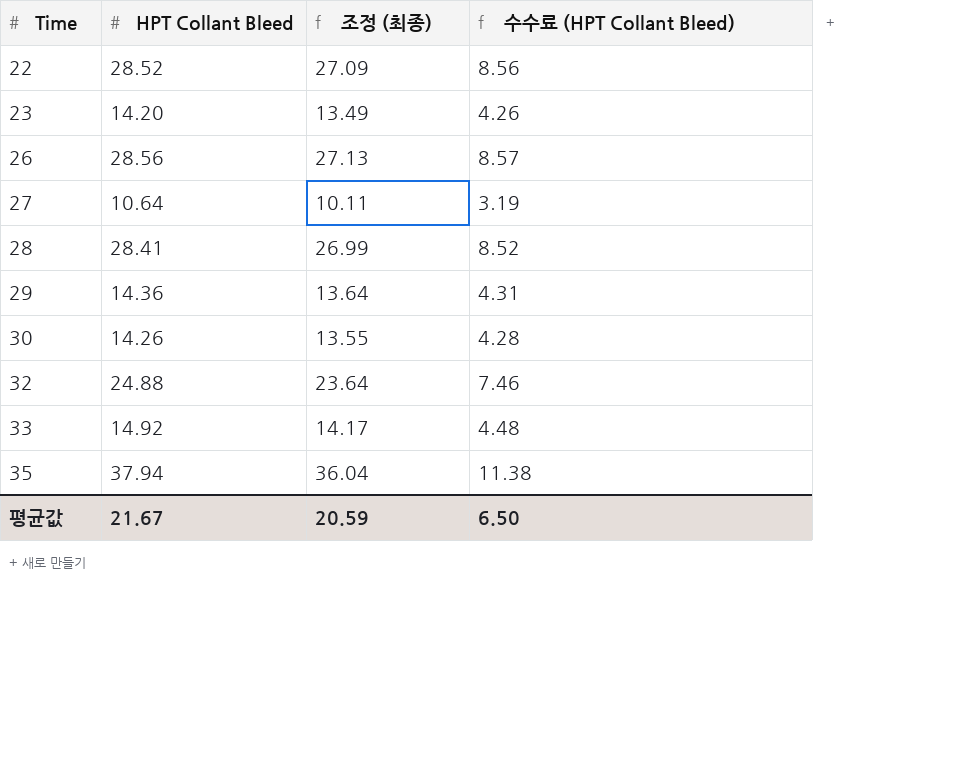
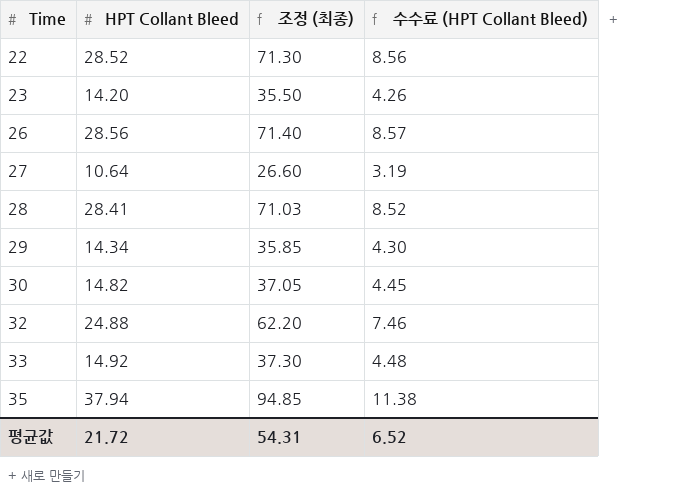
column 조정 (최종) | formula: [HPT Collant Bleed] * 0.95 -> [HPT Collant Bleed] * 2.5
29 | HPT Collant Bleed: 14.36 -> 14.34
29 | 수수료 (HPT Collant Bleed): 4.31 -> 4.30
30 | HPT Collant Bleed: 14.26 -> 14.82
30 | 수수료 (HPT Collant Bleed): 4.28 -> 4.45
평균값 | HPT Collant Bleed: 21.67 -> 21.72
평균값 | 조정 (최종): 20.59 -> 54.31
평균값 | 수수료 (HPT Collant Bleed): 6.50 -> 6.52

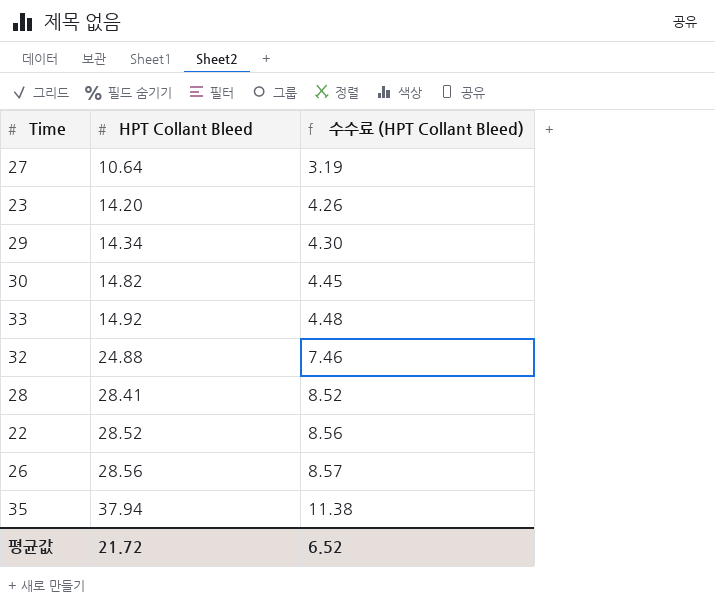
row order: Time ascending -> HPT Collant Bleed ascending
column 조정 (최종) | formula: [HPT Collant Bleed] * 2.5 -> none

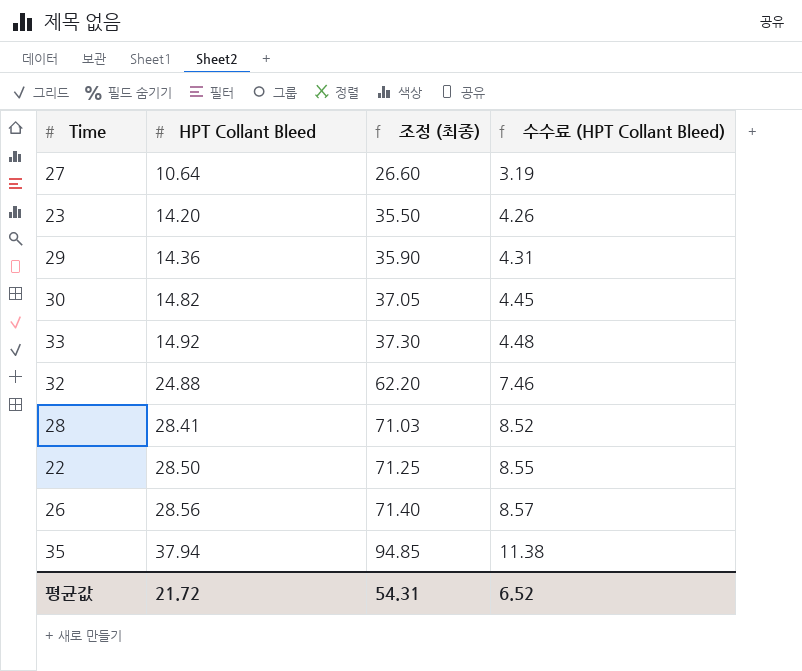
column 조정 (최종) | formula: none -> [HPT Collant Bleed] * 2.5
29 | HPT Collant Bleed: 14.34 -> 14.36
29 | 수수료 (HPT Collant Bleed): 4.30 -> 4.31
22 | HPT Collant Bleed: 28.52 -> 28.50
22 | 수수료 (HPT Collant Bleed): 8.56 -> 8.55

